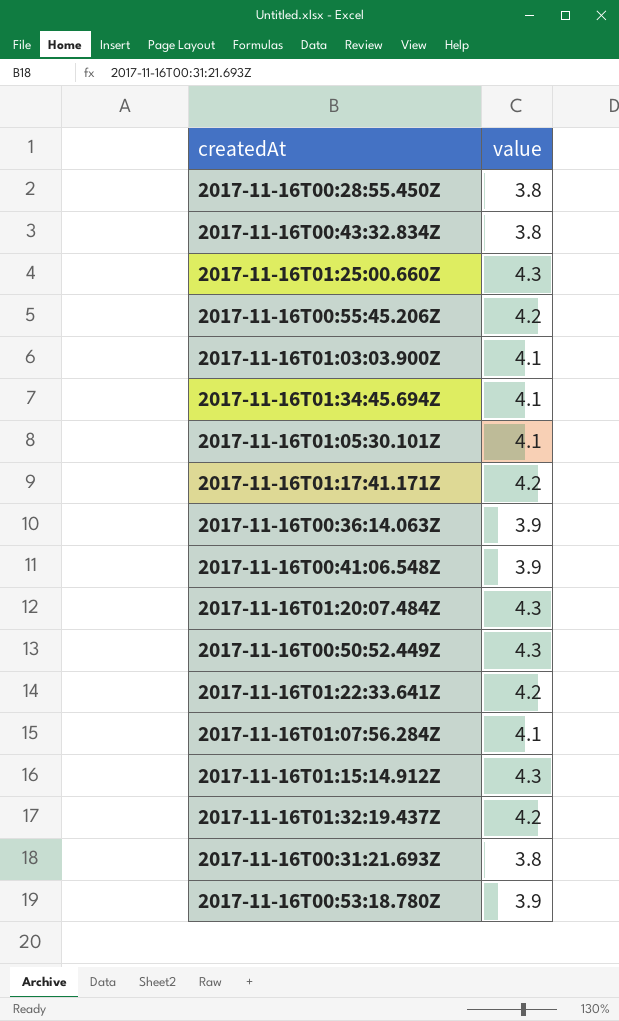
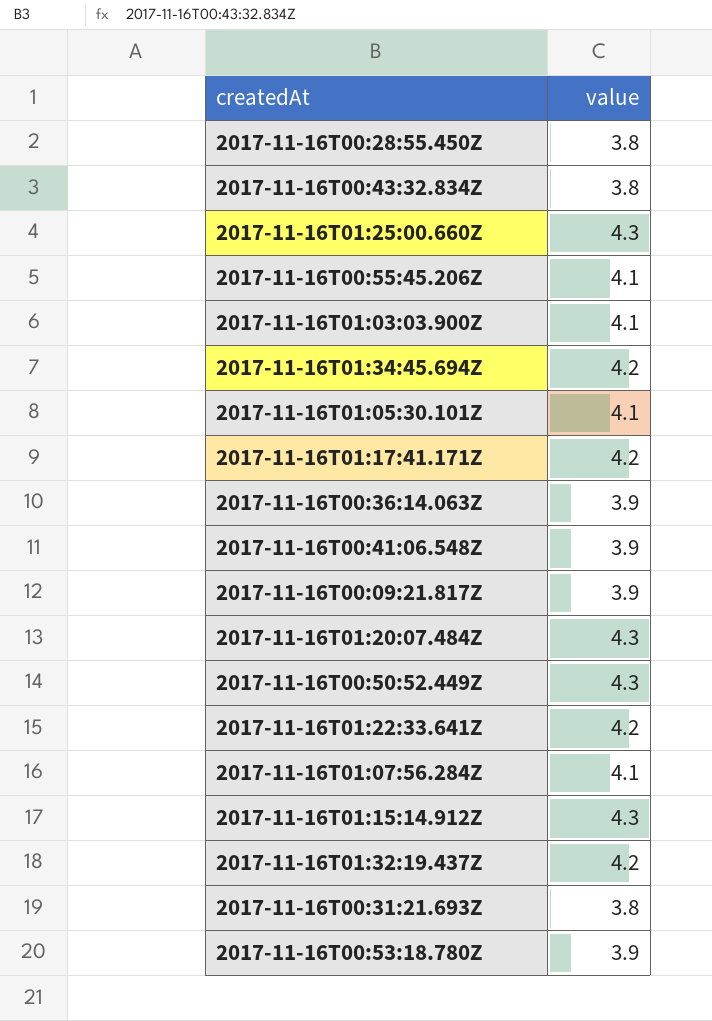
2017-11-16T00:55:45.206Z | value: 4.2 -> 4.1
2017-11-16T01:34:45.694Z | value: 4.1 -> 4.2
row 2017-11-16T00:09:21.817Z: none -> 3.9

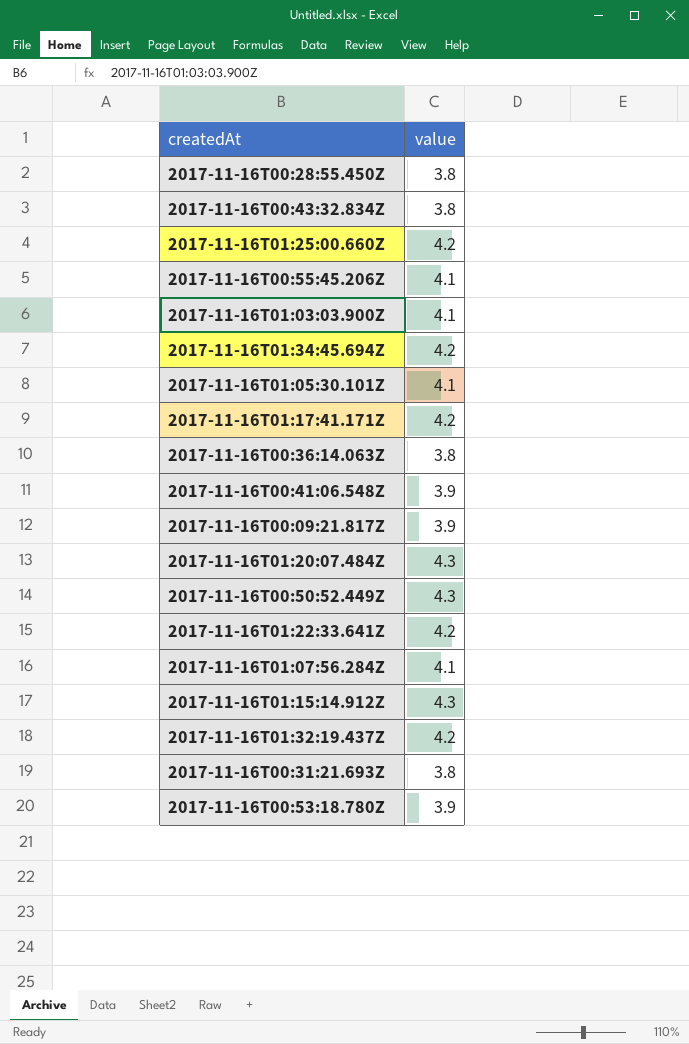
2017-11-16T01:25:00.660Z | value: 4.3 -> 4.2
2017-11-16T00:36:14.063Z | value: 3.9 -> 3.8

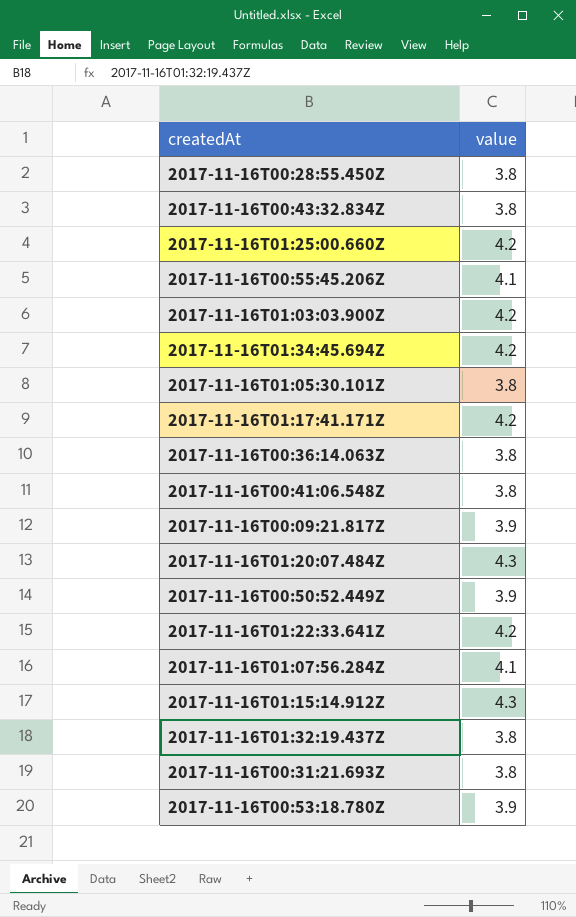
2017-11-16T01:03:03.900Z | value: 4.1 -> 4.2
2017-11-16T01:05:30.101Z | value: 4.1 -> 3.8
2017-11-16T00:41:06.548Z | value: 3.9 -> 3.8
2017-11-16T00:50:52.449Z | value: 4.3 -> 3.9
2017-11-16T01:32:19.437Z | value: 4.2 -> 3.8

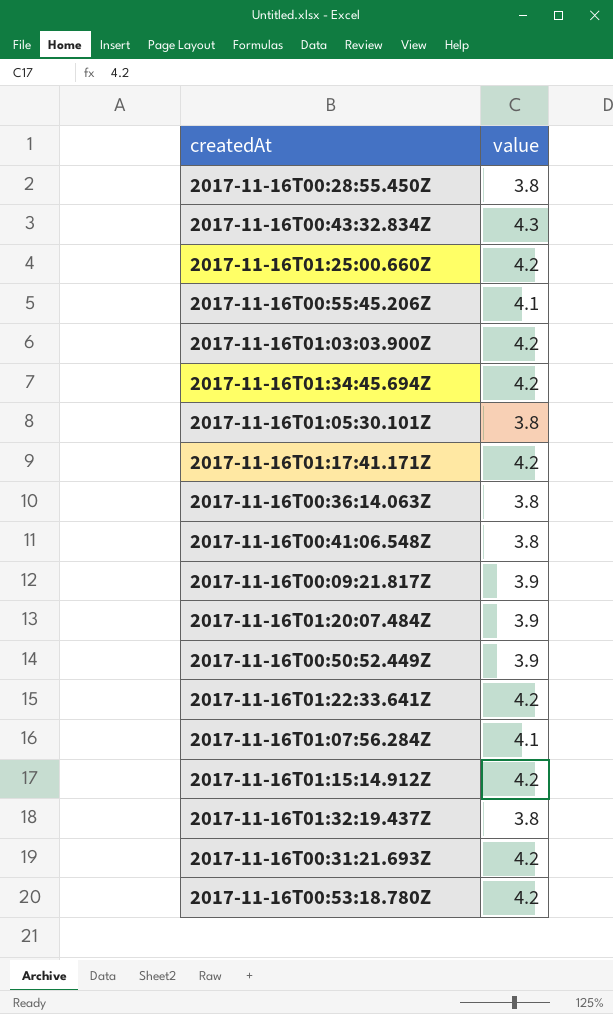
2017-11-16T00:43:32.834Z | value: 3.8 -> 4.3
2017-11-16T01:20:07.484Z | value: 4.3 -> 3.9
2017-11-16T01:15:14.912Z | value: 4.3 -> 4.2
2017-11-16T00:31:21.693Z | value: 3.8 -> 4.2
2017-11-16T00:53:18.780Z | value: 3.9 -> 4.2

